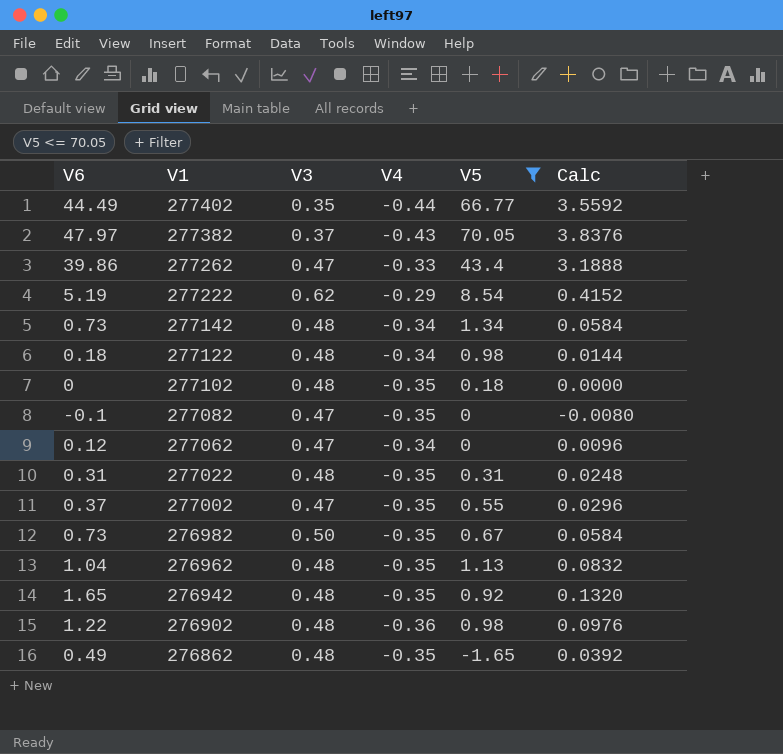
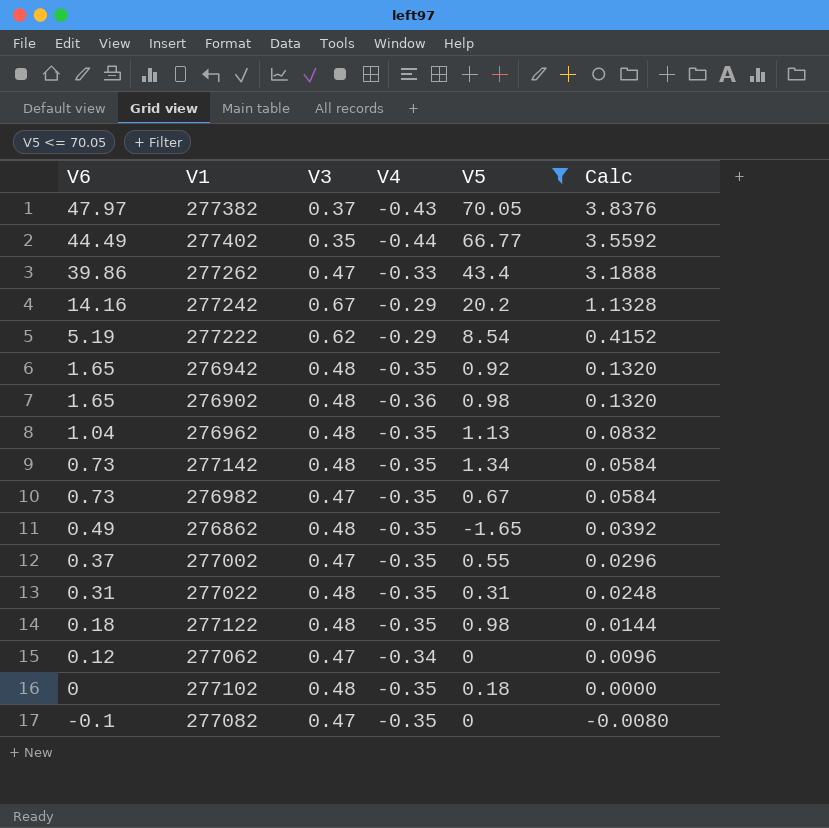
row order: V1 descending -> V6 descending
row 277242: none -> 14.16 | 0.67 | -0.29 | 20.2 | 1.1328
276902 | V6: 1.22 -> 1.65
276902 | Calc: 0.0976 -> 0.1320
277142 | V4: -0.34 -> -0.35
276982 | V3: 0.50 -> 0.47
277122 | V4: -0.34 -> -0.35

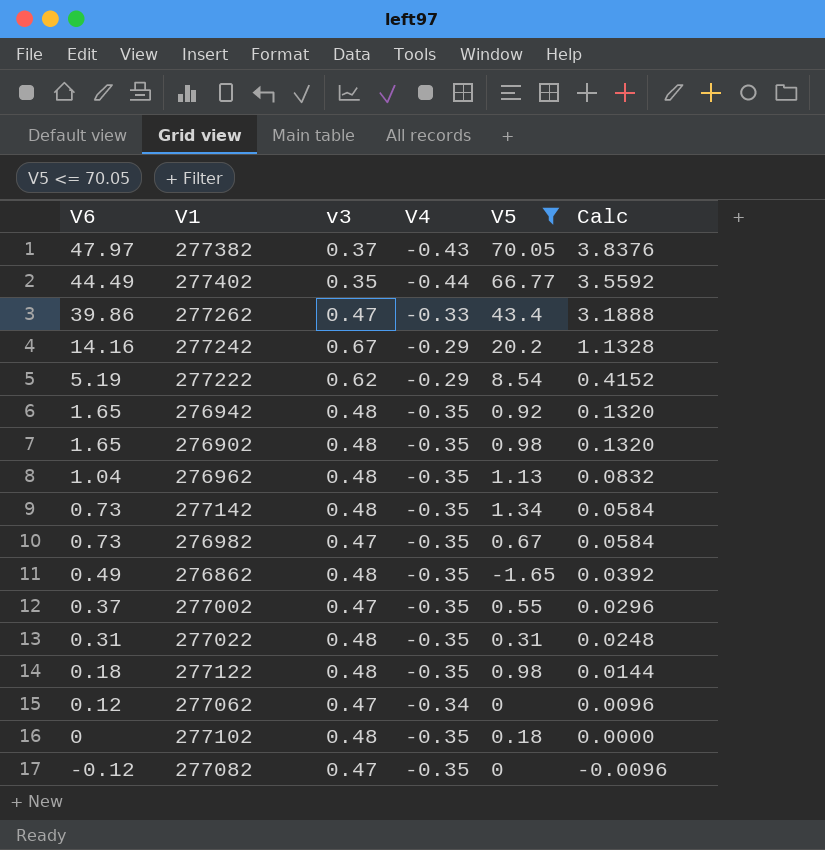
column name: V3 -> v3
276902 | V4: -0.36 -> -0.35
277082 | V6: -0.1 -> -0.12
277082 | Calc: -0.0080 -> -0.0096

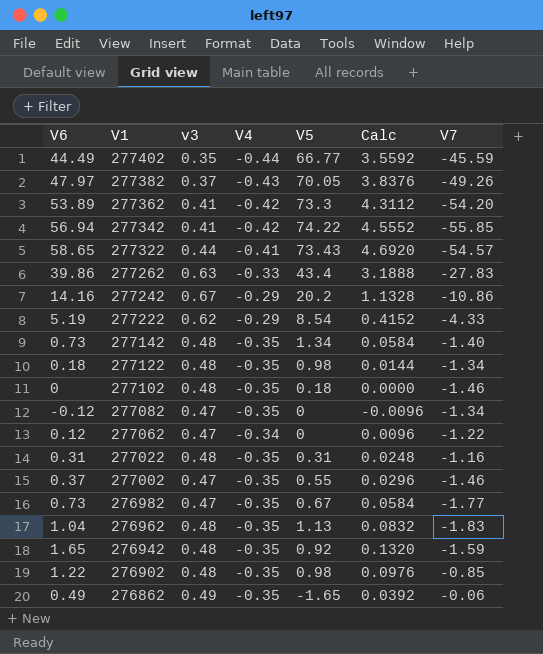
filter: V5 <= 70.05 -> none
row order: V6 descending -> V1 descending
column V7 | position: none -> 7
277262 | v3: 0.47 -> 0.63
276902 | V6: 1.65 -> 1.22
276902 | Calc: 0.1320 -> 0.0976
276862 | v3: 0.48 -> 0.49

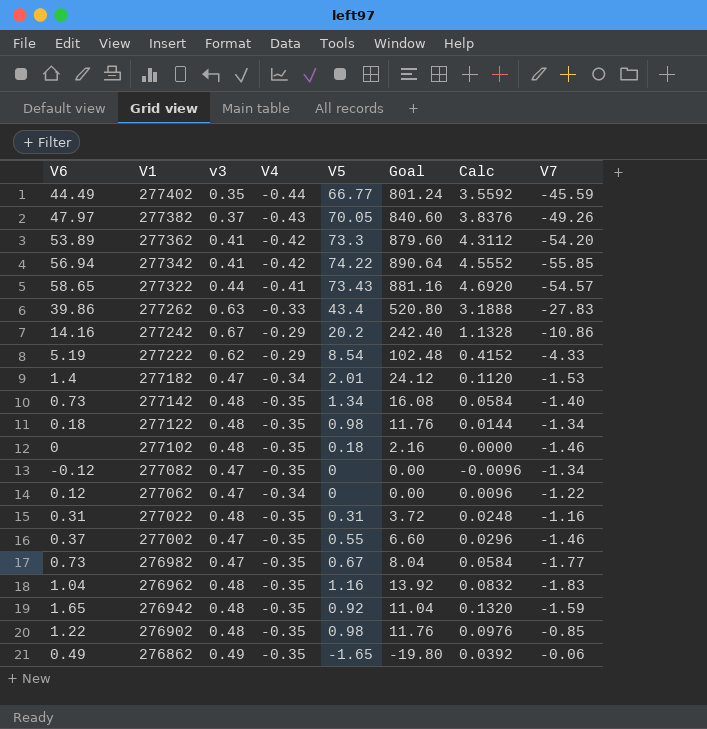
column Goal | formula: none -> [V5] * 12
row 277182: none -> 1.4 | 0.47 | -0.34 | 2.01 | 24.12 | 0.1120 | -1.53
276962 | V5: 1.13 -> 1.16

